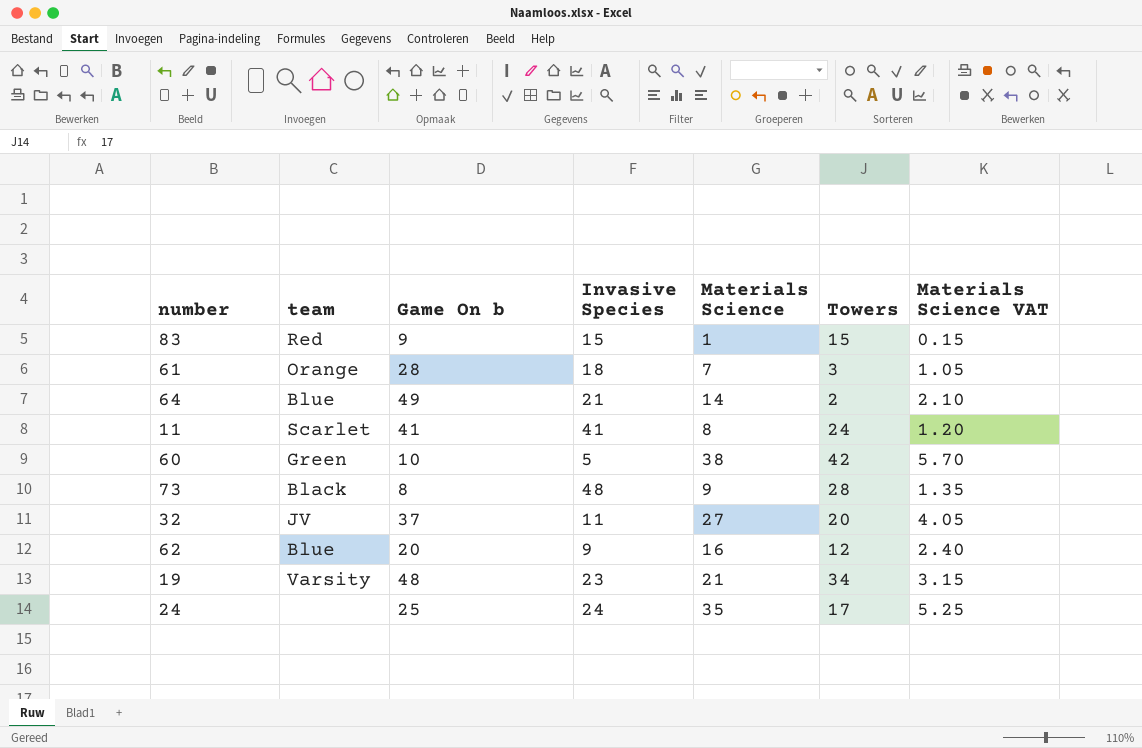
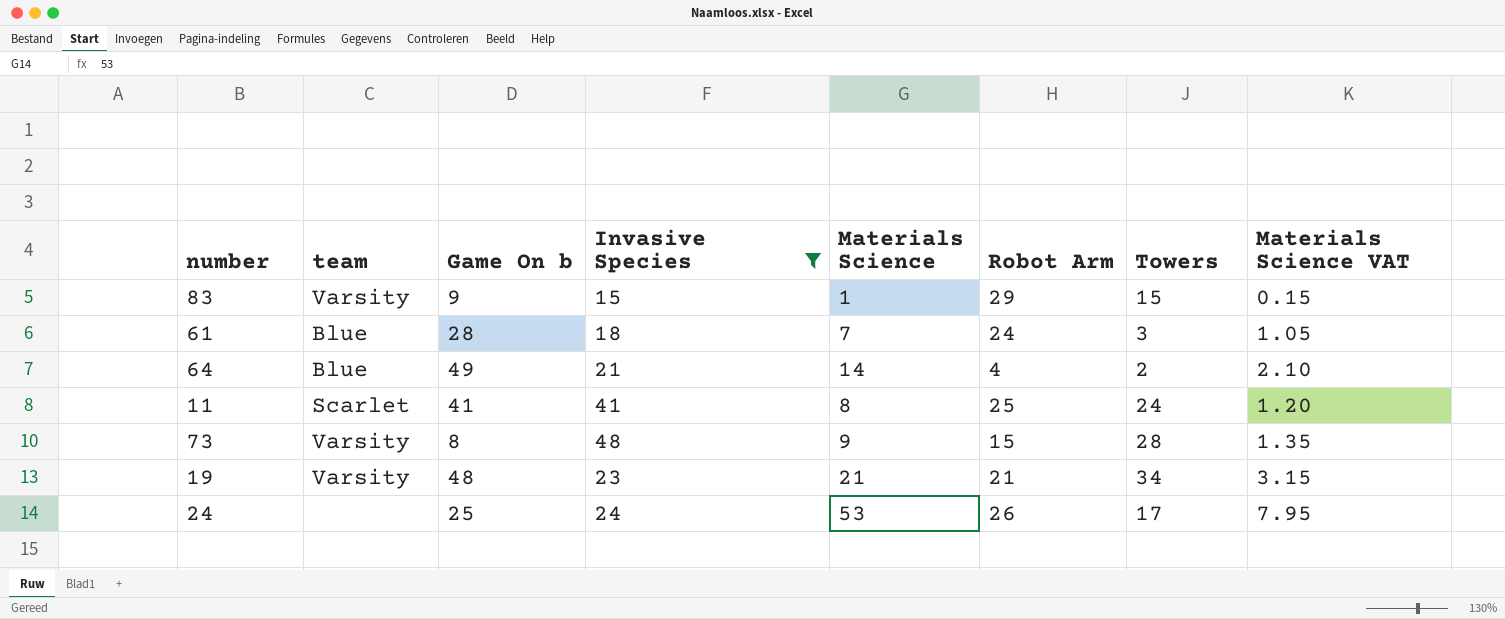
filter: none -> Invasive Species >= 15
column Robot Arm | position: none -> 6
83 | team: Red -> Varsity
61 | team: Orange -> Blue
73 | team: Black -> Varsity
24 | Materials Science: 35 -> 53
24 | Materials Science VAT: 5.25 -> 7.95

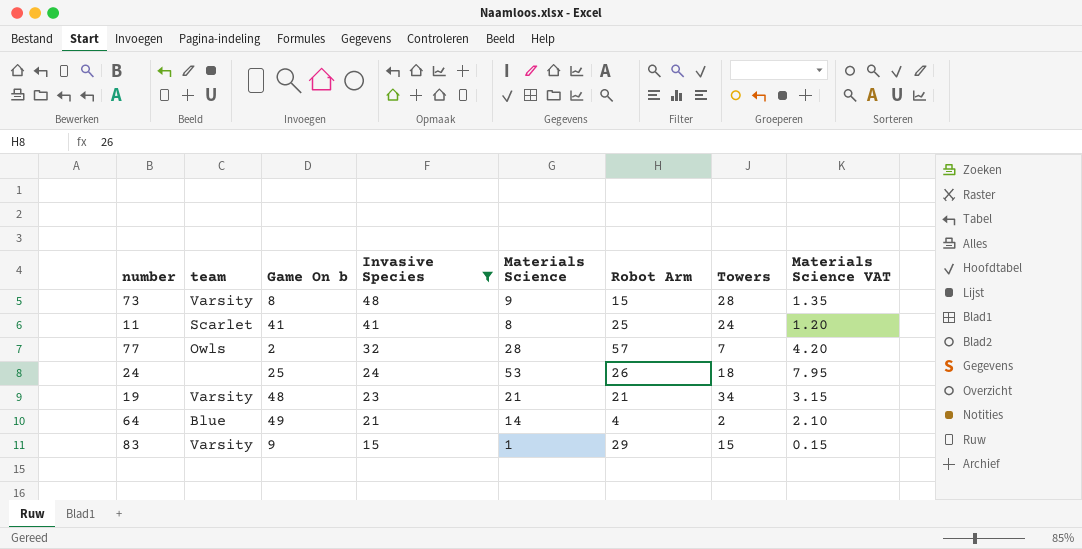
row order: none -> Invasive Species descending
row 61: Blue | 28 | 18 | 7 | 24 | 3 | 1.05 -> none
row 77: none -> Owls | 2 | 32 | 28 | 57 | 7 | 4.20
24 | Towers: 17 -> 18

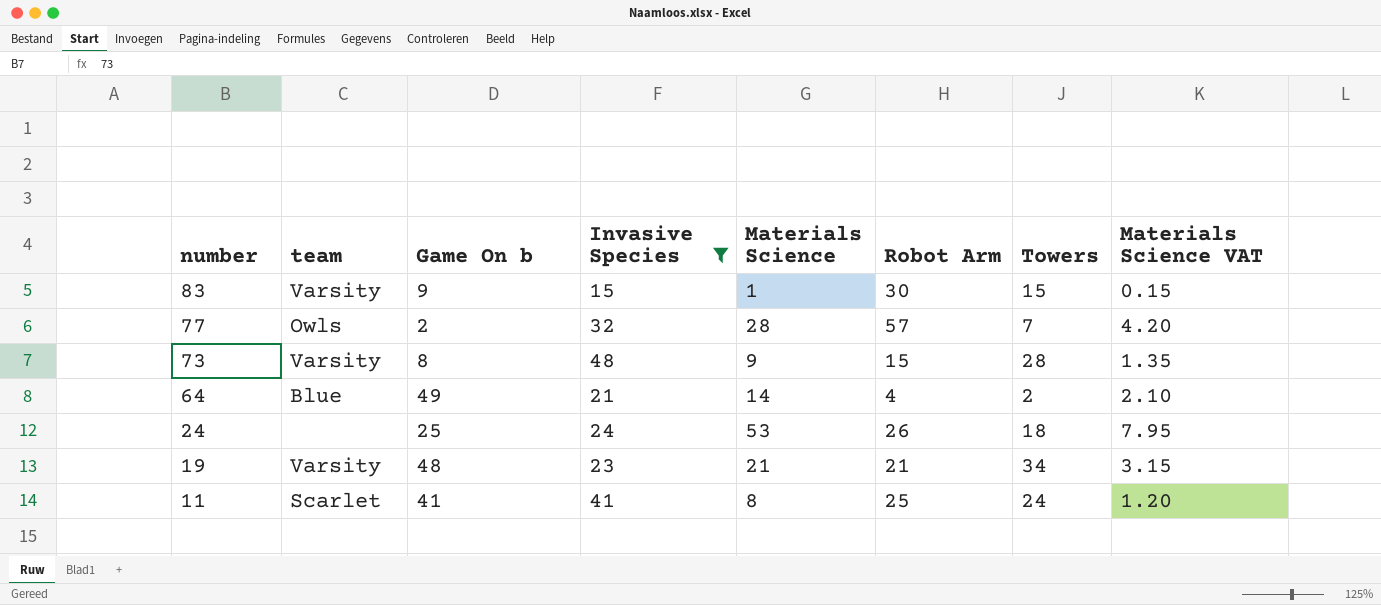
row order: Invasive Species descending -> number descending
83 | Robot Arm: 29 -> 30

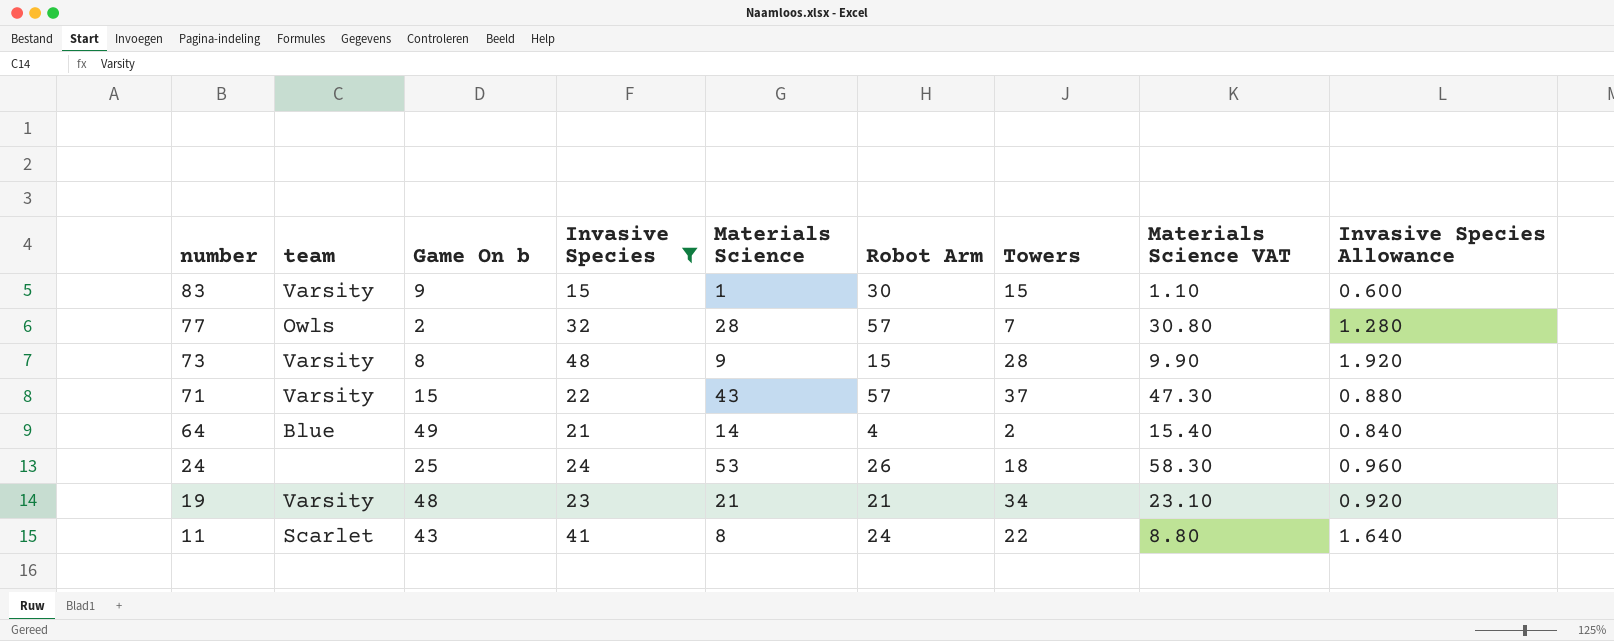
column Materials Science VAT | formula: [Materials Science] * 0.15 -> [Materials Science] * 1.1
column Invasive Species Allowance | formula: none -> [Invasive Species] * 0.04
row 71: none -> Varsity | 15 | 22 | 43 | 57 | 37 | 47.30 | 0.880
11 | Game On b: 41 -> 43
11 | Robot Arm: 25 -> 24
11 | Towers: 24 -> 22

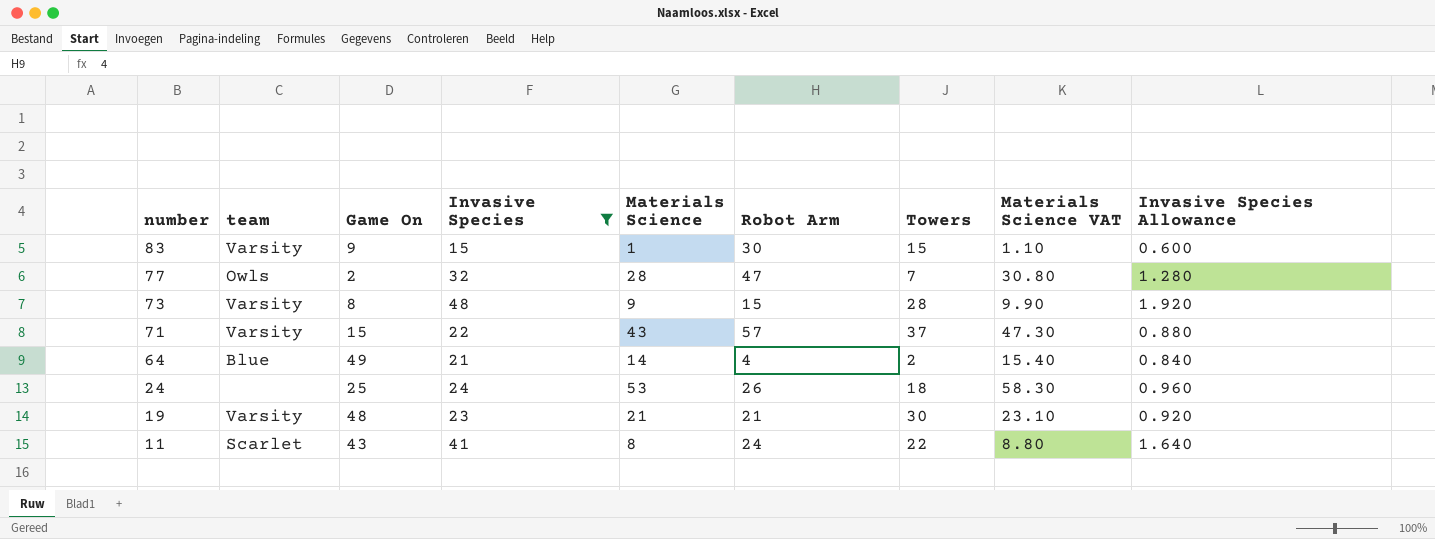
column name: Game On b -> Game On
77 | Robot Arm: 57 -> 47
19 | Towers: 34 -> 30

